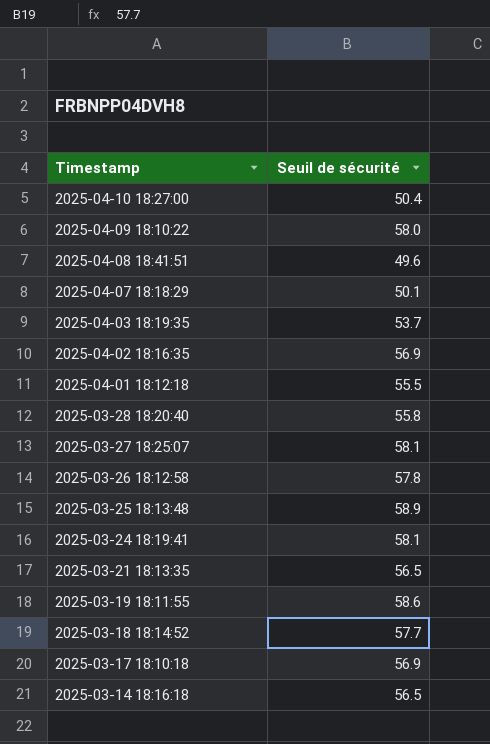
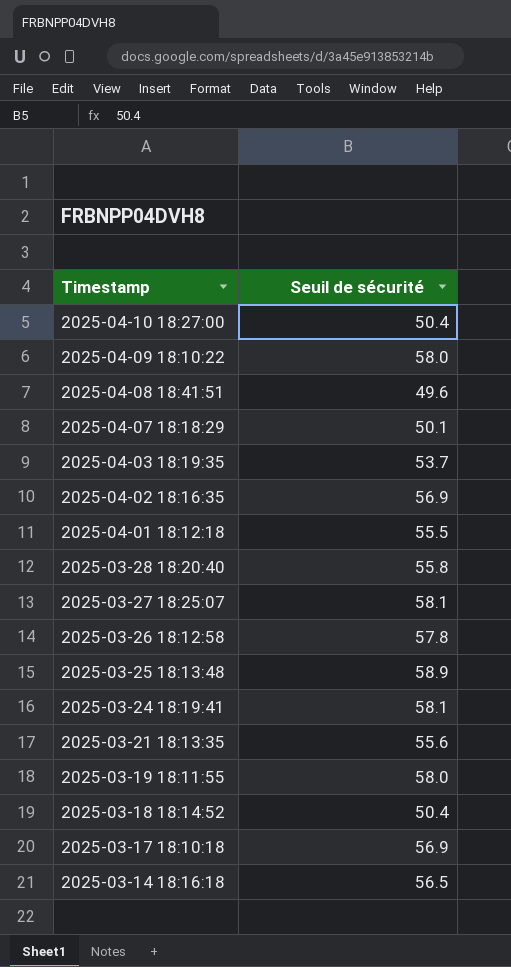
2025-03-21 18:13:35 | Seuil de sécurité: 56.5 -> 55.6
2025-03-19 18:11:55 | Seuil de sécurité: 58.6 -> 58.0
2025-03-18 18:14:52 | Seuil de sécurité: 57.7 -> 50.4

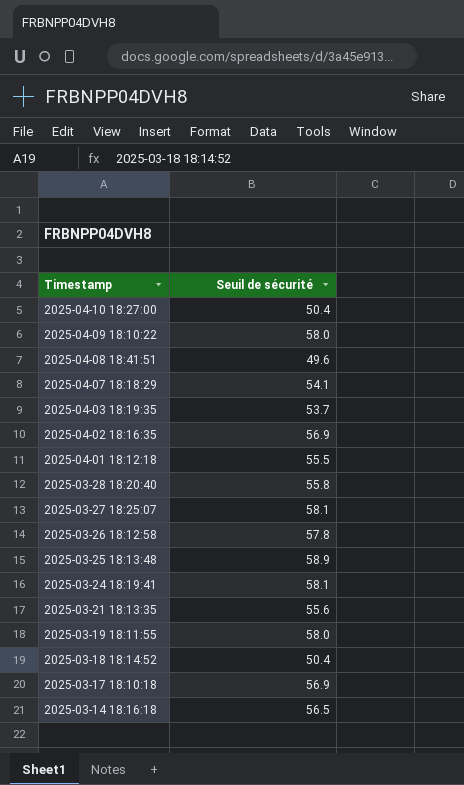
2025-04-07 18:18:29 | Seuil de sécurité: 50.1 -> 54.1

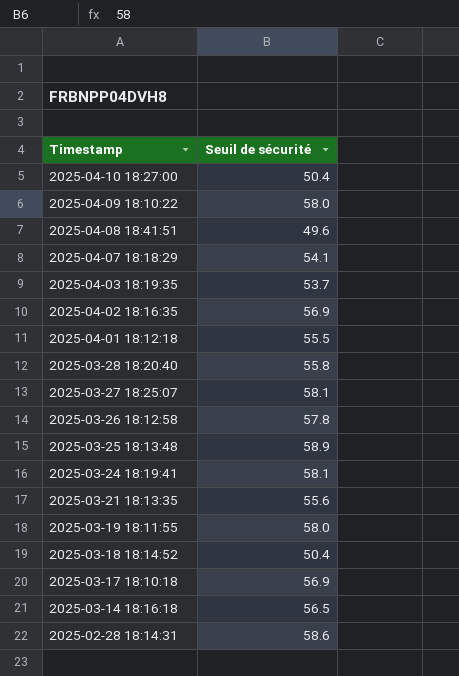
row 2025-02-28 18:14:31: none -> 58.6

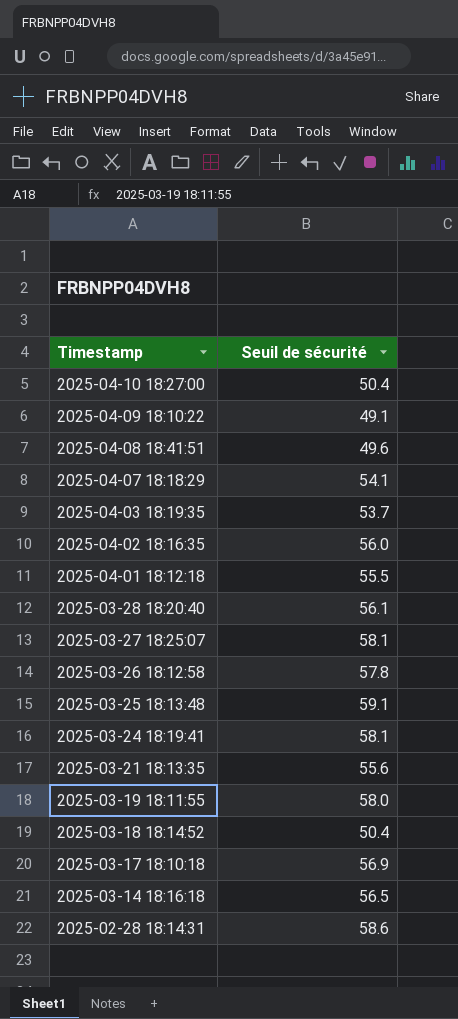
2025-04-09 18:10:22 | Seuil de sécurité: 58.0 -> 49.1
2025-04-02 18:16:35 | Seuil de sécurité: 56.9 -> 56.0
2025-03-28 18:20:40 | Seuil de sécurité: 55.8 -> 56.1
2025-03-25 18:13:48 | Seuil de sécurité: 58.9 -> 59.1

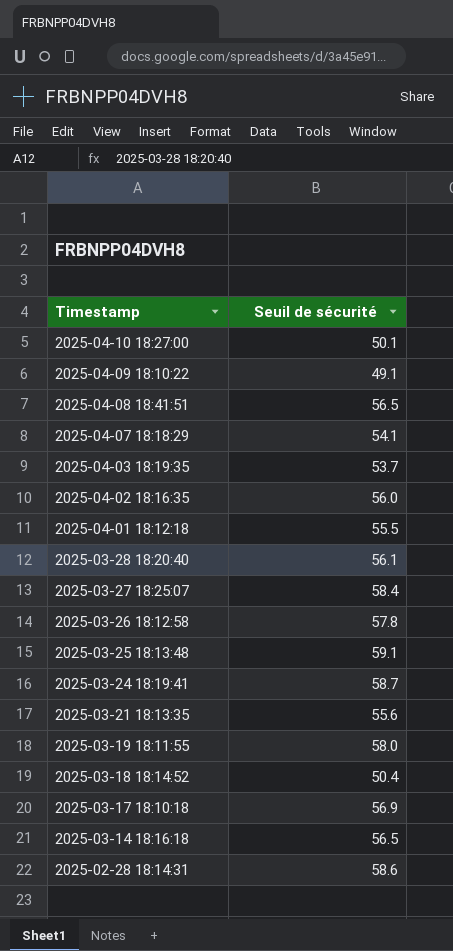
2025-04-10 18:27:00 | Seuil de sécurité: 50.4 -> 50.1
2025-04-08 18:41:51 | Seuil de sécurité: 49.6 -> 56.5
2025-03-27 18:25:07 | Seuil de sécurité: 58.1 -> 58.4
2025-03-24 18:19:41 | Seuil de sécurité: 58.1 -> 58.7

